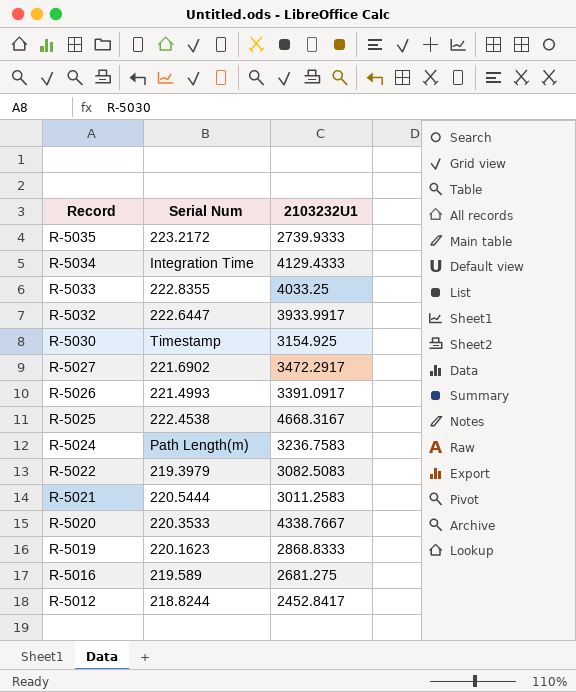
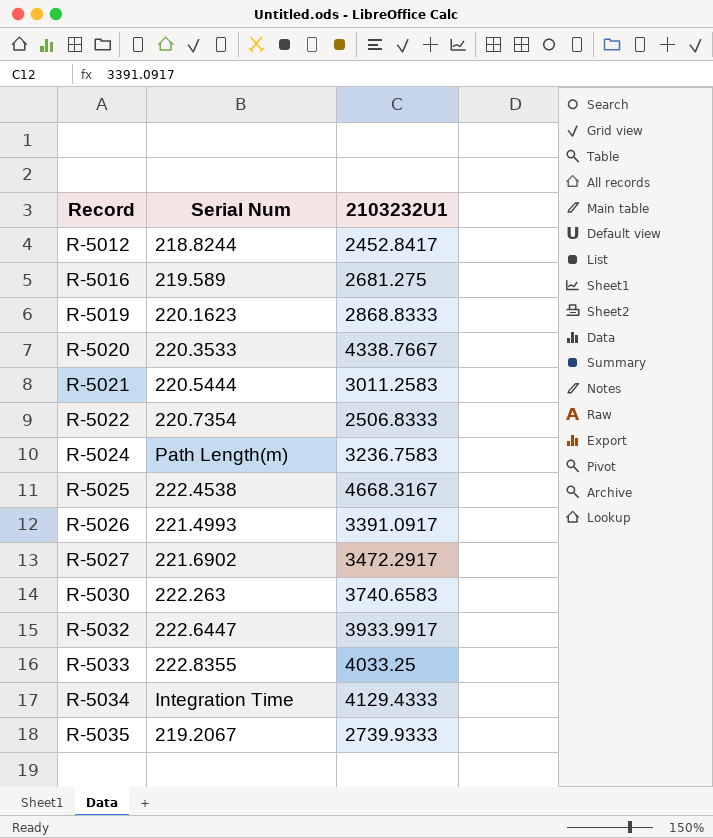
row order: Record descending -> Record ascending
R-5022 | Serial Num: 219.3979 -> 220.7354
R-5022 | 2103232U1: 3082.5083 -> 2506.8333
R-5030 | Serial Num: Timestamp -> 222.263
R-5030 | 2103232U1: 3154.925 -> 3740.6583
R-5035 | Serial Num: 223.2172 -> 219.2067

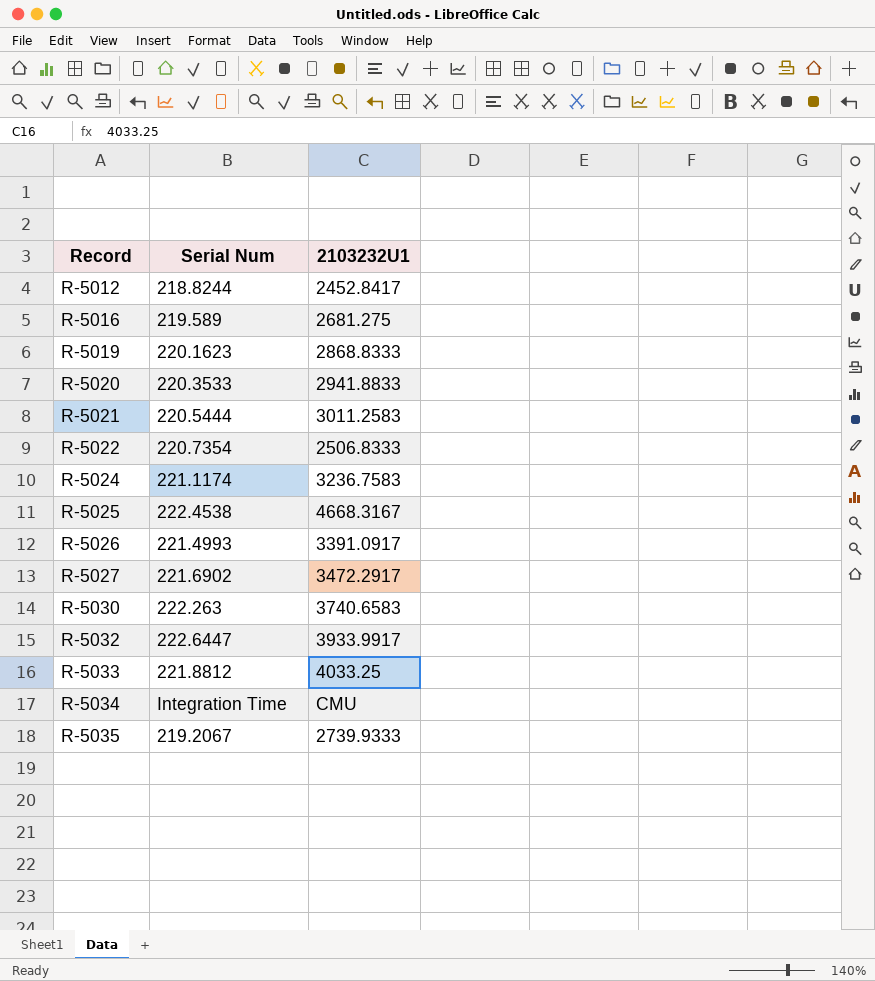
R-5020 | 2103232U1: 4338.7667 -> 2941.8833
R-5024 | Serial Num: Path Length(m) -> 221.1174
R-5033 | Serial Num: 222.8355 -> 221.8812
R-5034 | 2103232U1: 4129.4333 -> CMU

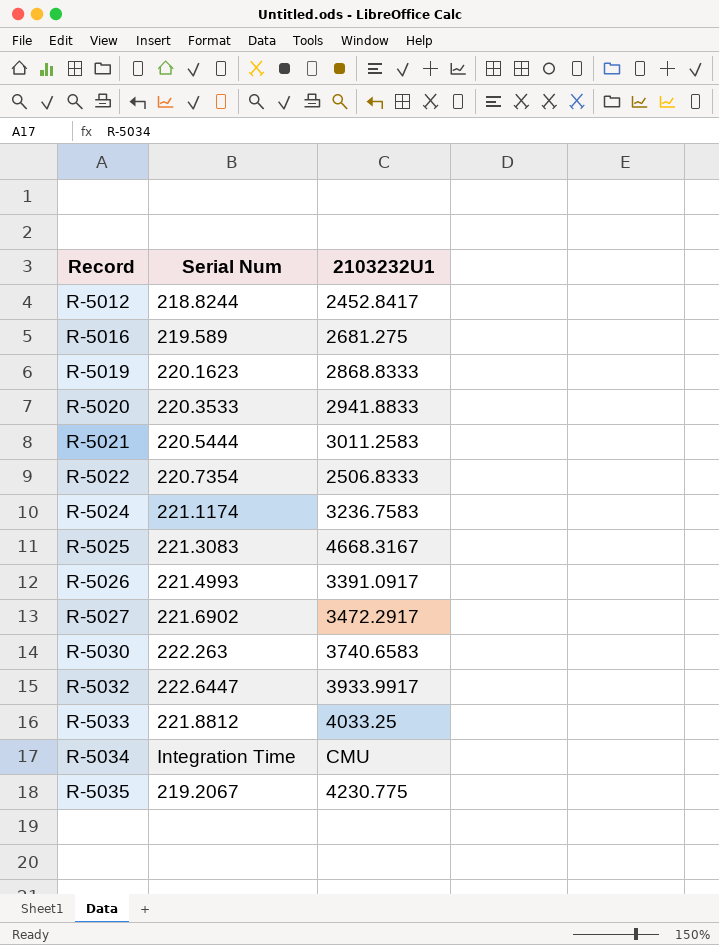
R-5025 | Serial Num: 222.4538 -> 221.3083
R-5035 | 2103232U1: 2739.9333 -> 4230.775

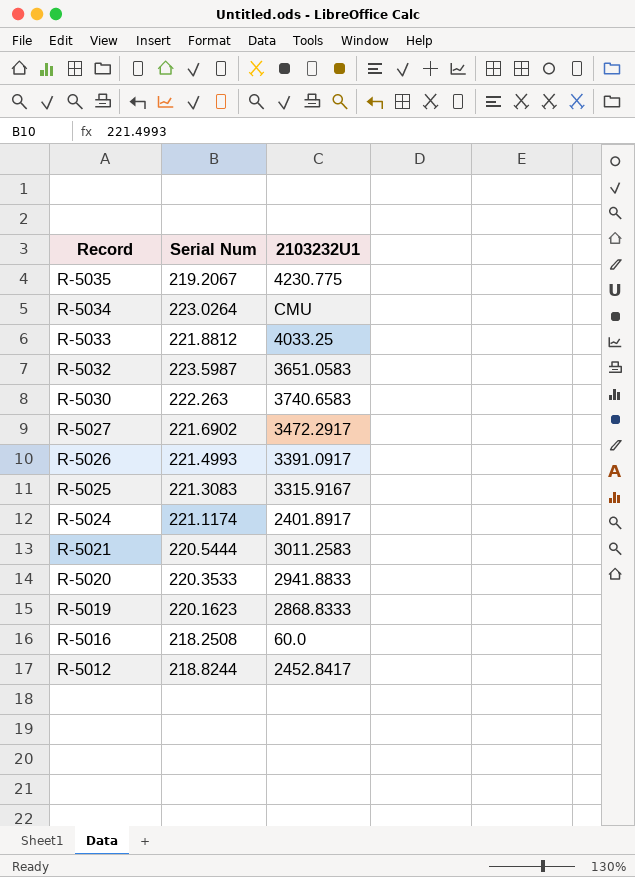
row order: Record ascending -> Record descending
row R-5022: 220.7354 | 2506.8333 -> none
R-5034 | Serial Num: Integration Time -> 223.0264
R-5032 | Serial Num: 222.6447 -> 223.5987
R-5032 | 2103232U1: 3933.9917 -> 3651.0583
R-5025 | 2103232U1: 4668.3167 -> 3315.9167
R-5024 | 2103232U1: 3236.7583 -> 2401.8917
R-5016 | Serial Num: 219.589 -> 218.2508
R-5016 | 2103232U1: 2681.275 -> 60.0

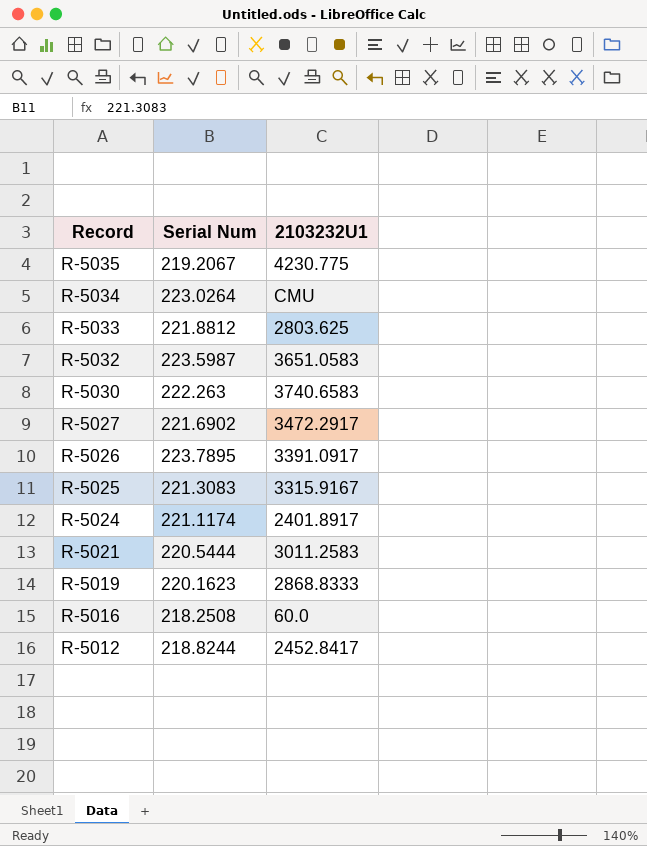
row R-5020: 220.3533 | 2941.8833 -> none
R-5033 | 2103232U1: 4033.25 -> 2803.625
R-5026 | Serial Num: 221.4993 -> 223.7895

